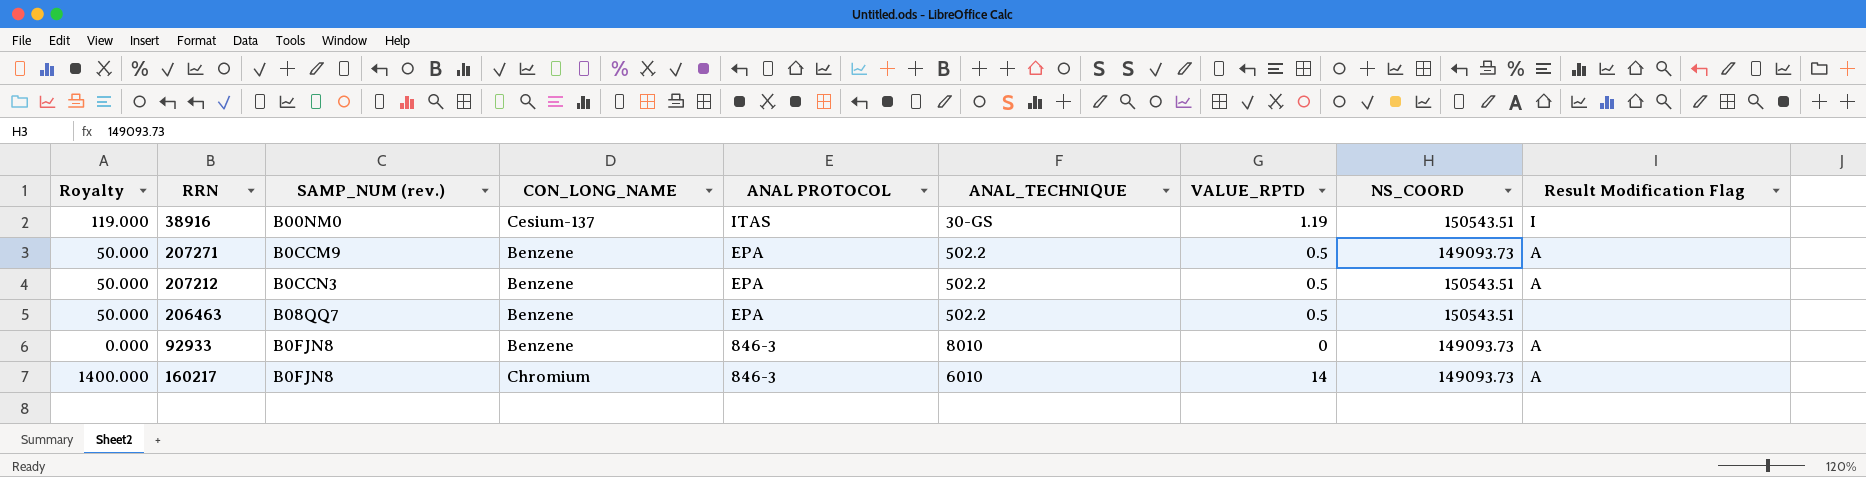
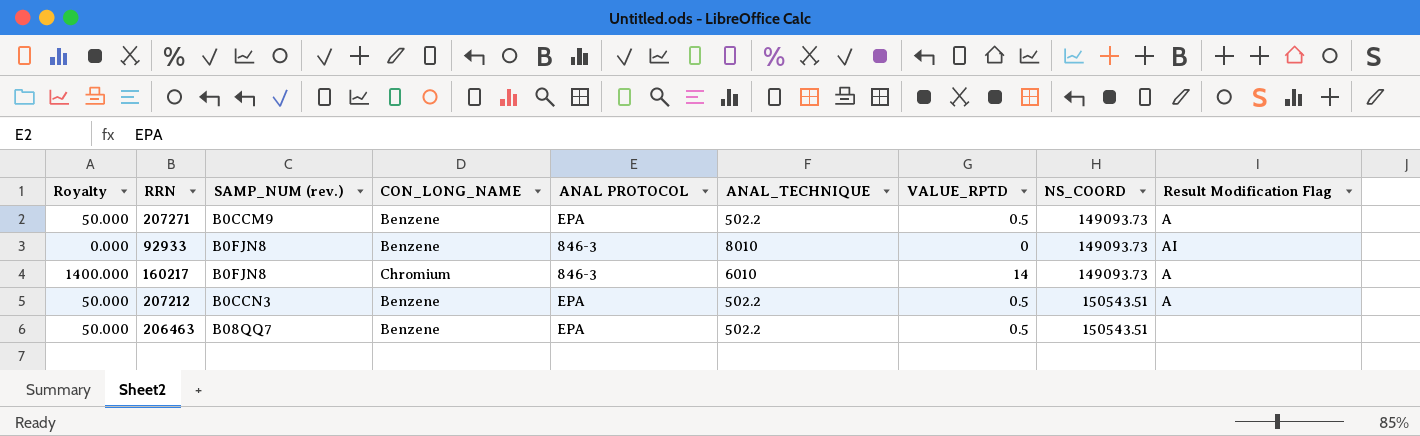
row order: ANAL PROTOCOL descending -> NS_COORD ascending
row 38916: 119.000 | B00NM0 | Cesium-137 | ITAS | 30-GS | 1.19 | 150543.51 | I -> none
92933 | Result Modification Flag: A -> AI

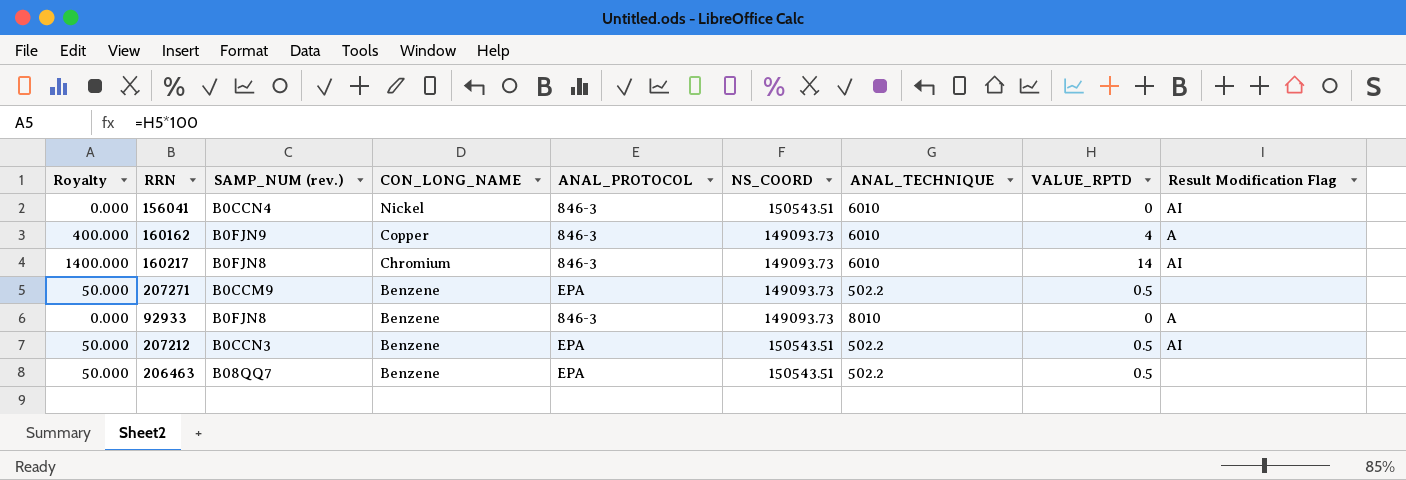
row order: NS_COORD ascending -> CON_LONG_NAME descending
column name: ANAL PROTOCOL -> ANAL_PROTOCOL
column NS_COORD | position: 8 -> 6
row 156041: none -> 0.000 | B0CCN4 | Nickel | 846-3 | 150543.51 | 6010 | 0 | AI
row 160162: none -> 400.000 | B0FJN9 | Copper | 846-3 | 149093.73 | 6010 | 4 | A
160217 | Result Modification Flag: A -> AI
207271 | Result Modification Flag: A -> none
92933 | Result Modification Flag: AI -> A
207212 | Result Modification Flag: A -> AI

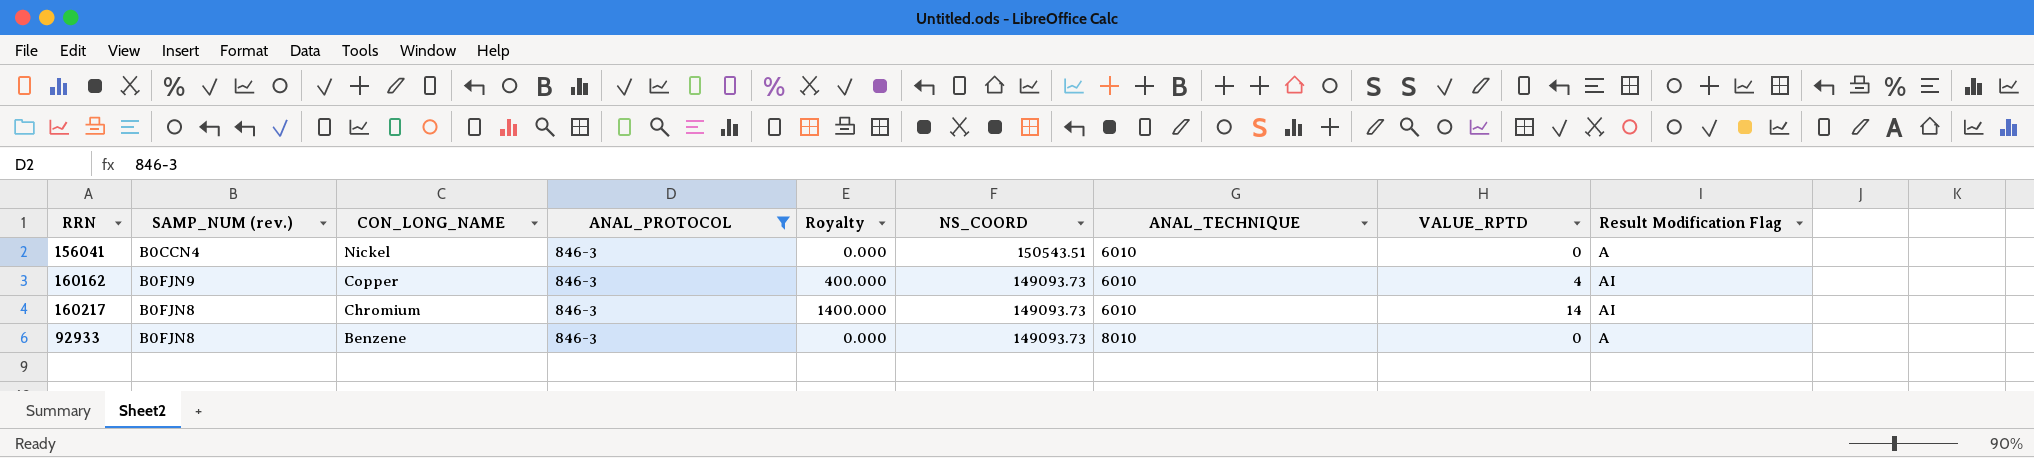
filter: none -> ANAL_PROTOCOL = 846-3
column Royalty | position: 1 -> 5
156041 | Result Modification Flag: AI -> A
160162 | Result Modification Flag: A -> AI

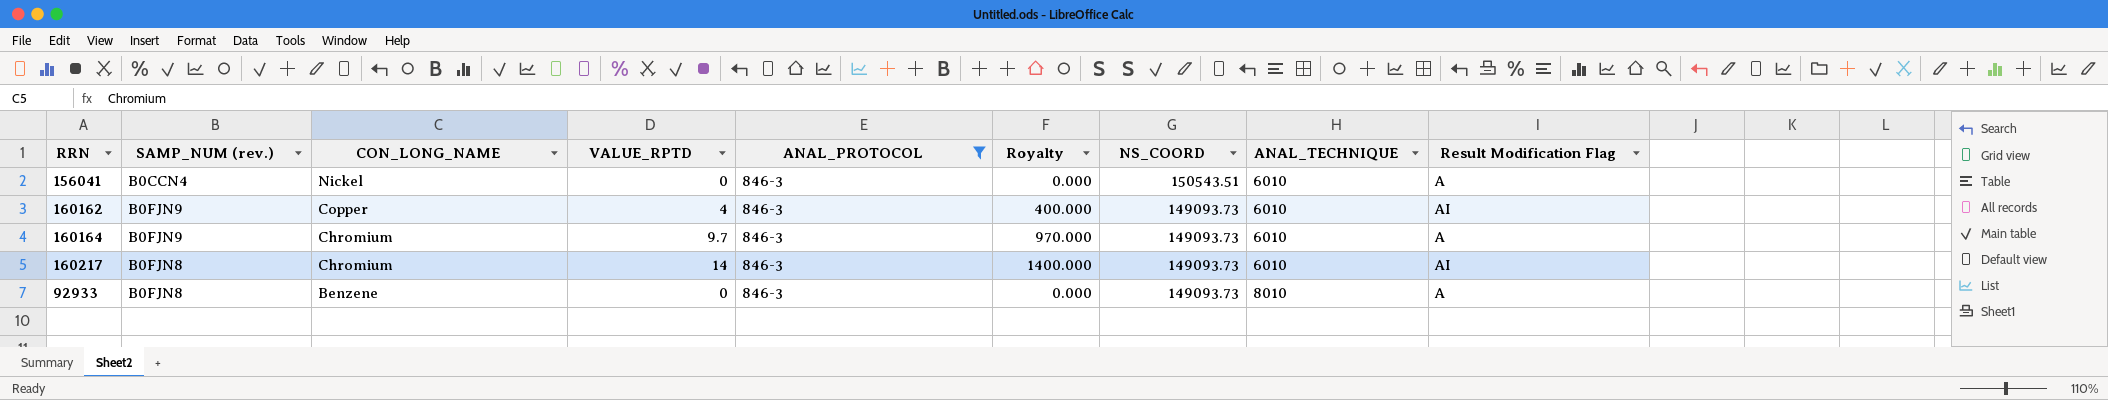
column VALUE_RPTD | position: 8 -> 4
row 160164: none -> B0FJN9 | Chromium | 9.7 | 846-3 | 970.000 | 149093.73 | 6010 | A

